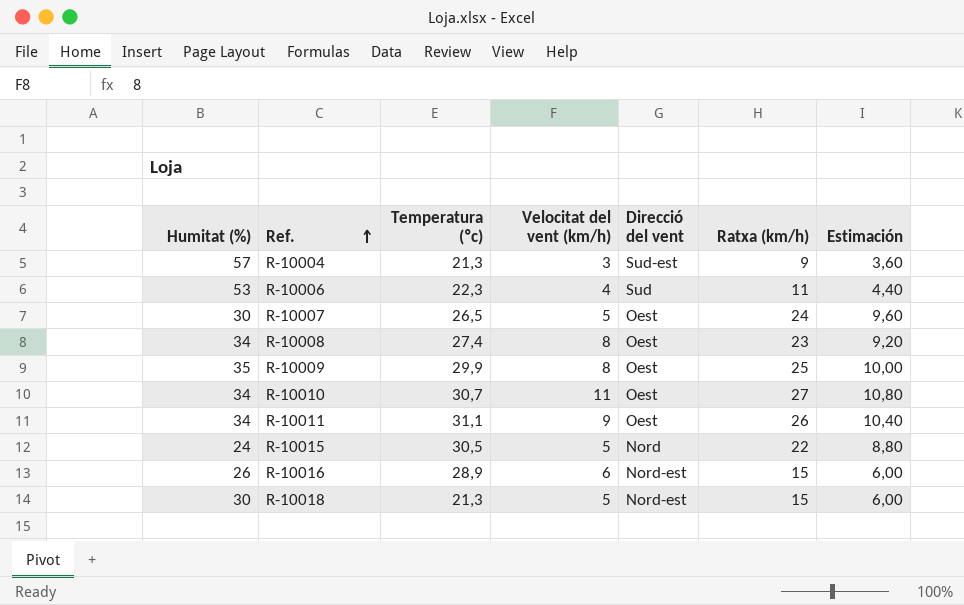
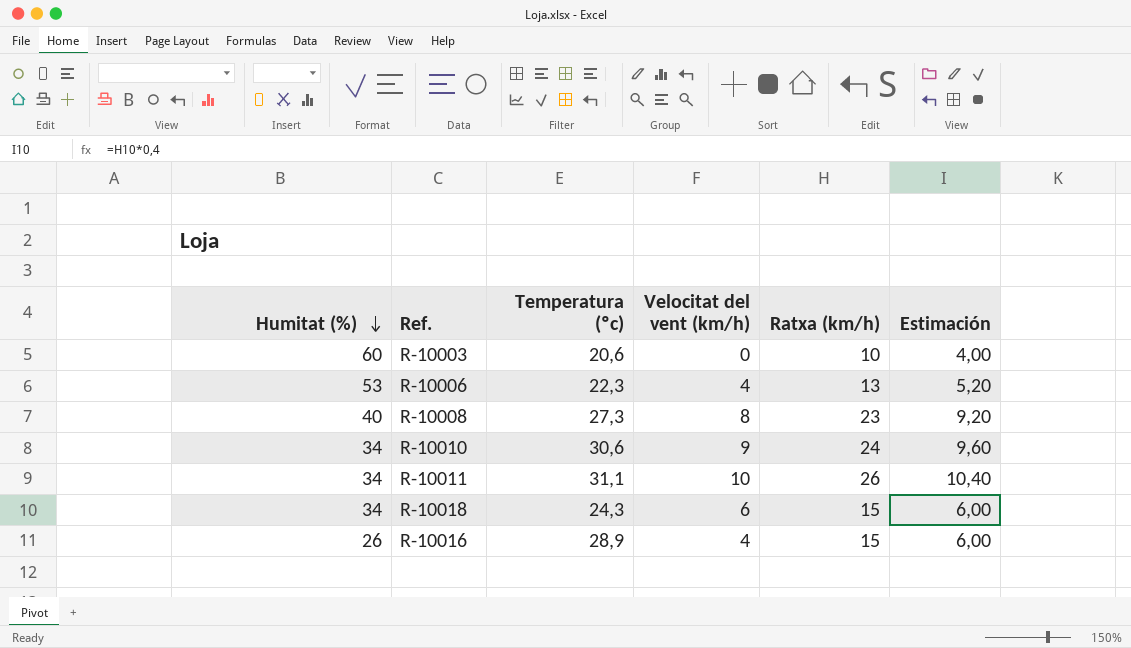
row order: Ref. ascending -> Humitat (%) descending
column Direcció del vent | position: 5 -> none
row R-10004: 57 | 21,3 | 3 | Sud-est | 9 | 3,60 -> none
row R-10007: 30 | 26,5 | 5 | Oest | 24 | 9,60 -> none
row R-10009: 35 | 29,9 | 8 | Oest | 25 | 10,00 -> none
row R-10015: 24 | 30,5 | 5 | Nord | 22 | 8,80 -> none
row R-10003: none -> 60 | 20,6 | 0 | 10 | 4,00
R-10006 | Ratxa (km/h): 11 -> 13
R-10006 | Estimación: 4,40 -> 5,20
R-10008 | Humitat (%): 34 -> 40
R-10008 | Temperatura (ºc): 27,4 -> 27,3
R-10010 | Temperatura (ºc): 30,7 -> 30,6
R-10010 | Velocitat del vent (km/h): 11 -> 9
R-10010 | Ratxa (km/h): 27 -> 24
R-10010 | Estimación: 10,80 -> 9,60
R-10011 | Velocitat del vent (km/h): 9 -> 10
R-10018 | Humitat (%): 30 -> 34
R-10018 | Temperatura (ºc): 21,3 -> 24,3
R-10018 | Velocitat del vent (km/h): 5 -> 6
R-10016 | Velocitat del vent (km/h): 6 -> 4

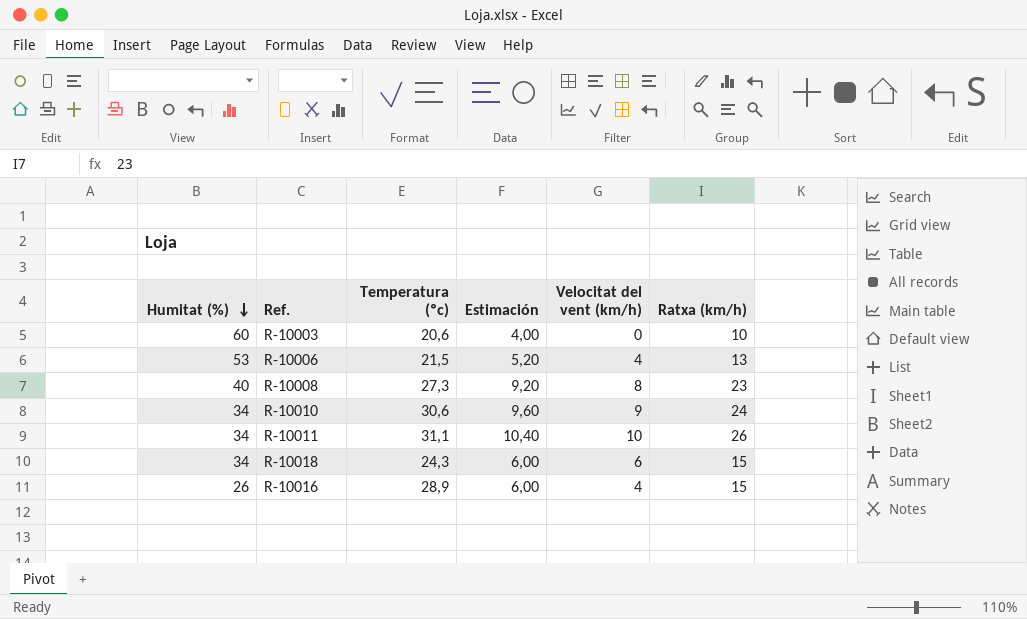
column Estimación | position: 6 -> 4
R-10006 | Temperatura (ºc): 22,3 -> 21,5

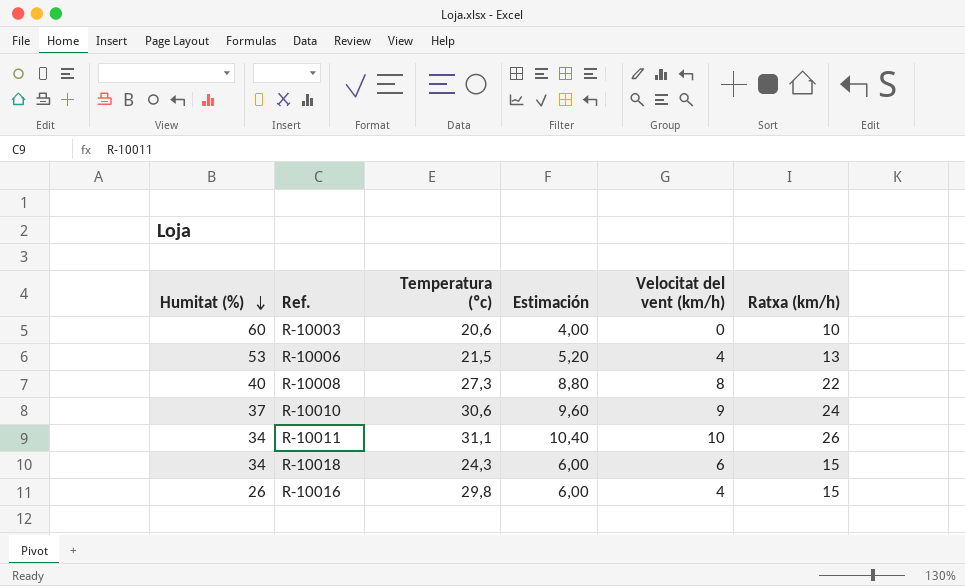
R-10008 | Estimación: 9,20 -> 8,80
R-10008 | Ratxa (km/h): 23 -> 22
R-10010 | Humitat (%): 34 -> 37
R-10016 | Temperatura (ºc): 28,9 -> 29,8

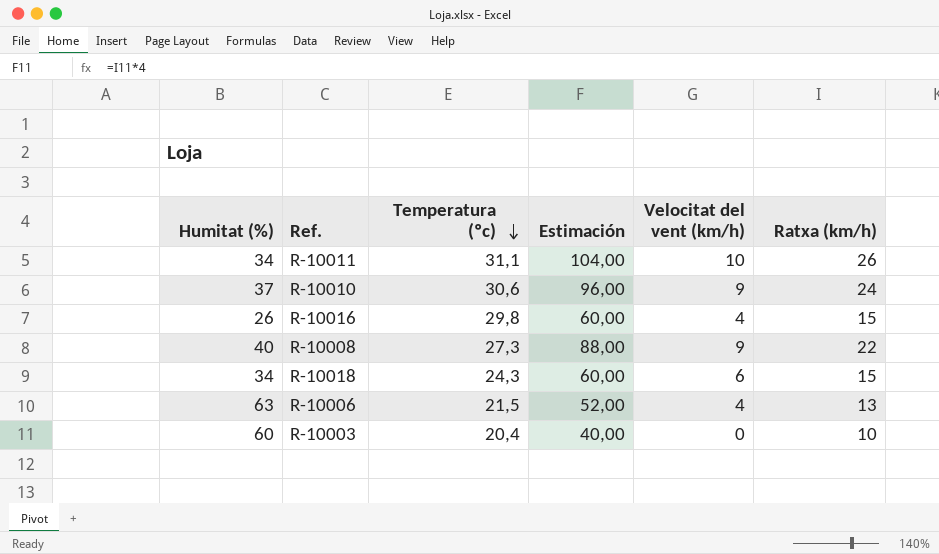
row order: Humitat (%) descending -> Temperatura (ºc) descending
column Estimación | formula: [Ratxa (km/h)] * 0,4 -> [Ratxa (km/h)] * 4
R-10008 | Velocitat del vent (km/h): 8 -> 9
R-10006 | Humitat (%): 53 -> 63
R-10003 | Temperatura (ºc): 20,6 -> 20,4

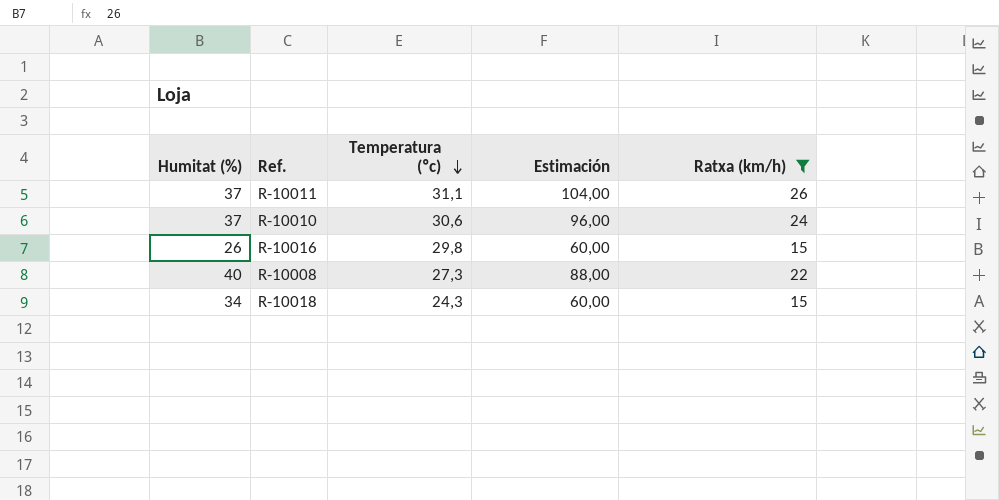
filter: none -> Ratxa (km/h) >= 15
column Velocitat del vent (km/h) | position: 5 -> none
R-10011 | Humitat (%): 34 -> 37

